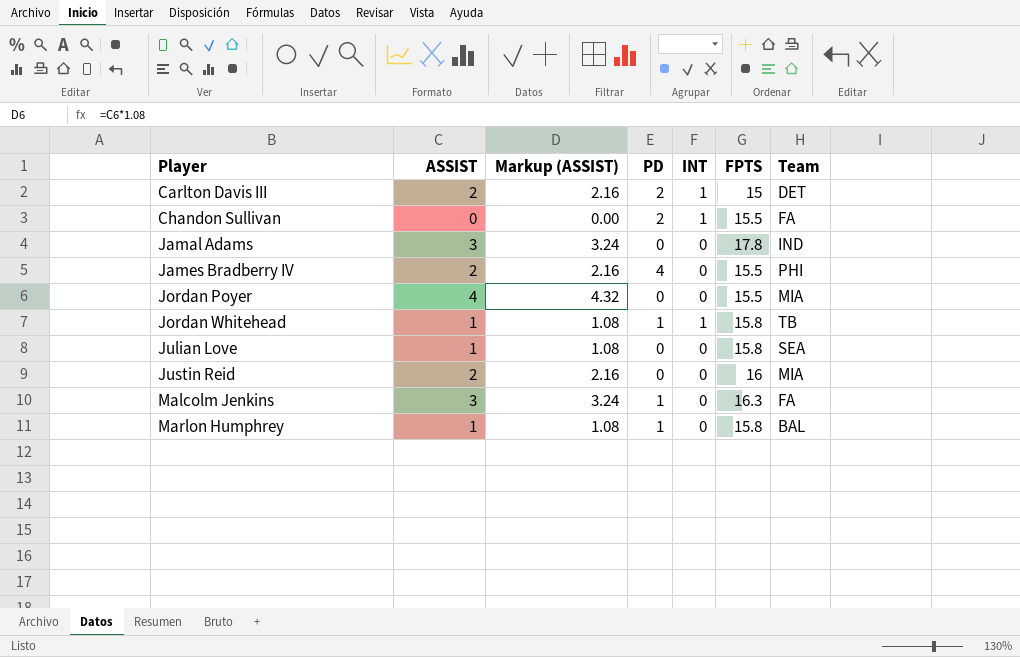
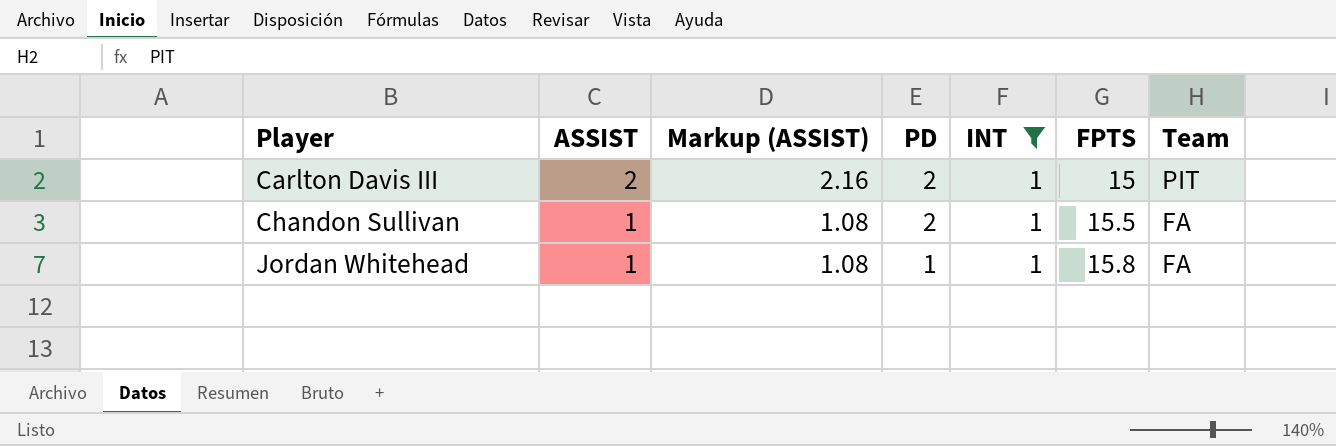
filter: none -> INT = 1
Carlton Davis III | Team: DET -> PIT
Chandon Sullivan | ASSIST: 0 -> 1
Chandon Sullivan | Markup (ASSIST): 0.00 -> 1.08
Jordan Whitehead | Team: TB -> FA

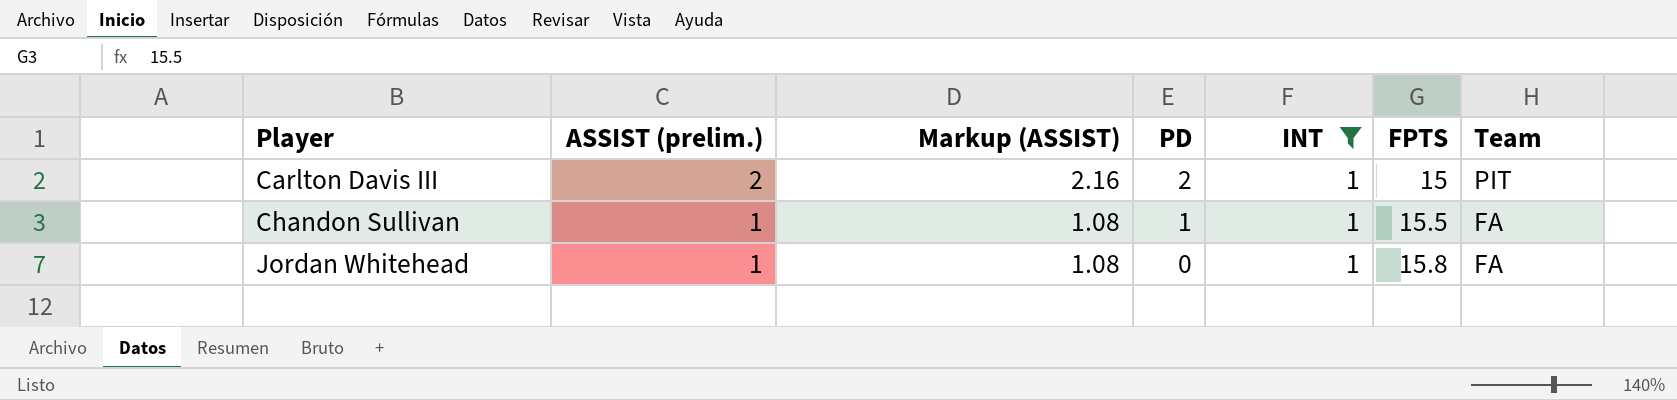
column name: ASSIST -> ASSIST (prelim.)
Chandon Sullivan | PD: 2 -> 1
Jordan Whitehead | PD: 1 -> 0

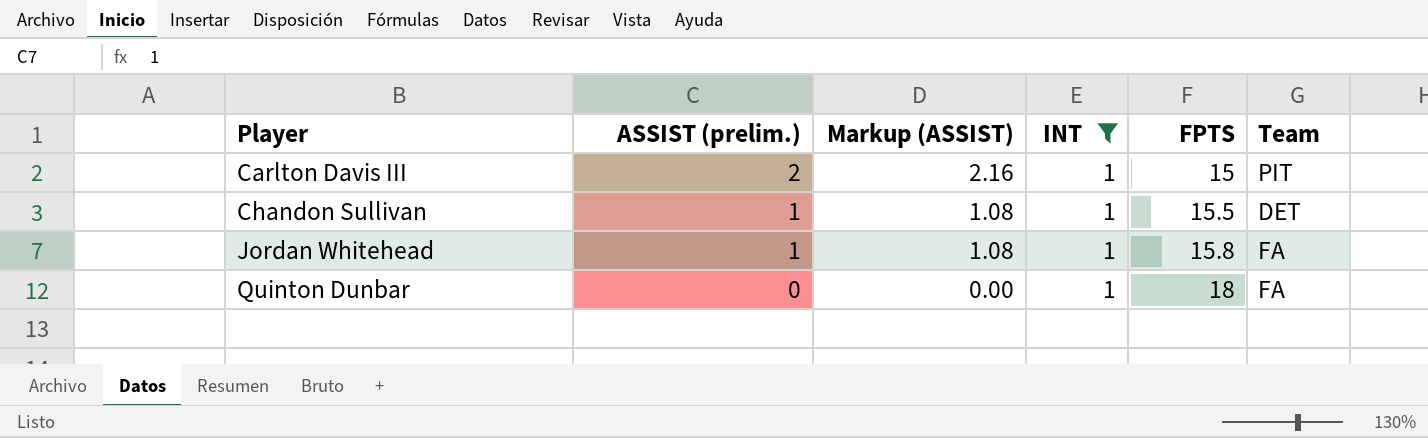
column PD | position: 4 -> none
Chandon Sullivan | Team: FA -> DET
row Quinton Dunbar: none -> 0 | 0.00 | 1 | 18 | FA

